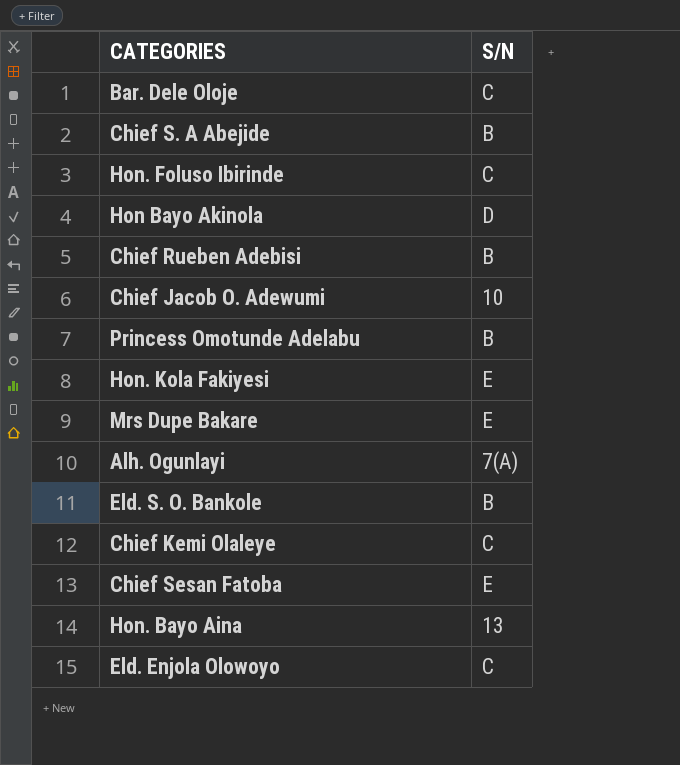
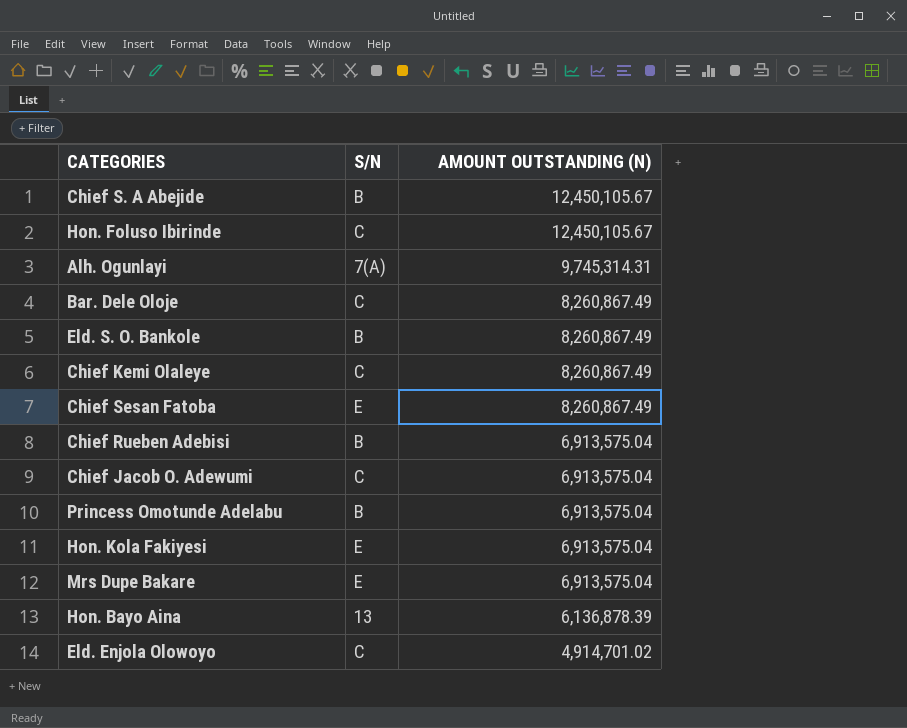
row order: none -> AMOUNT OUTSTANDING (N) descending
column AMOUNT OUTSTANDING (N) | position: none -> 3
row Hon Bayo Akinola: D -> none
Chief Jacob O. Adewumi | S/N: 10 -> C

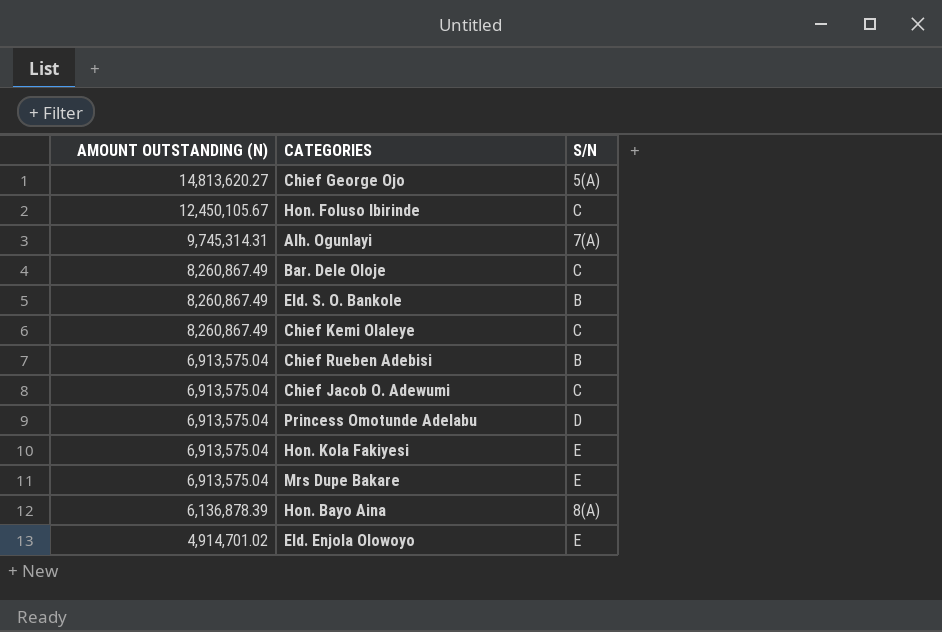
column AMOUNT OUTSTANDING (N) | position: 3 -> 1
row Chief S. A Abejide: B | 12,450,105.67 -> none
row Chief Sesan Fatoba: E | 8,260,867.49 -> none
row Chief George Ojo: none -> 14,813,620.27 | 5(A)
Princess Omotunde Adelabu | S/N: B -> D
Hon. Bayo Aina | S/N: 13 -> 8(A)
Eld. Enjola Olowoyo | S/N: C -> E

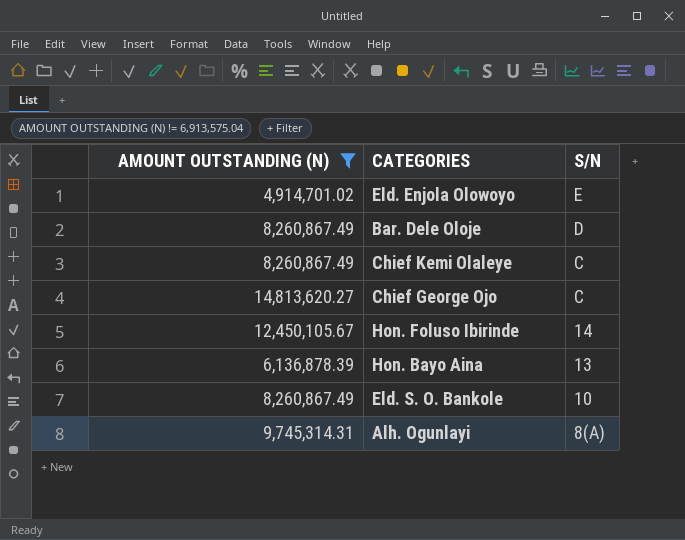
filter: none -> AMOUNT OUTSTANDING (N) != 6,913,575.04
row order: AMOUNT OUTSTANDING (N) descending -> S/N descending
Bar. Dele Oloje | S/N: C -> D
Chief George Ojo | S/N: 5(A) -> C
Hon. Foluso Ibirinde | S/N: C -> 14
Hon. Bayo Aina | S/N: 8(A) -> 13
Eld. S. O. Bankole | S/N: B -> 10
Alh. Ogunlayi | S/N: 7(A) -> 8(A)

